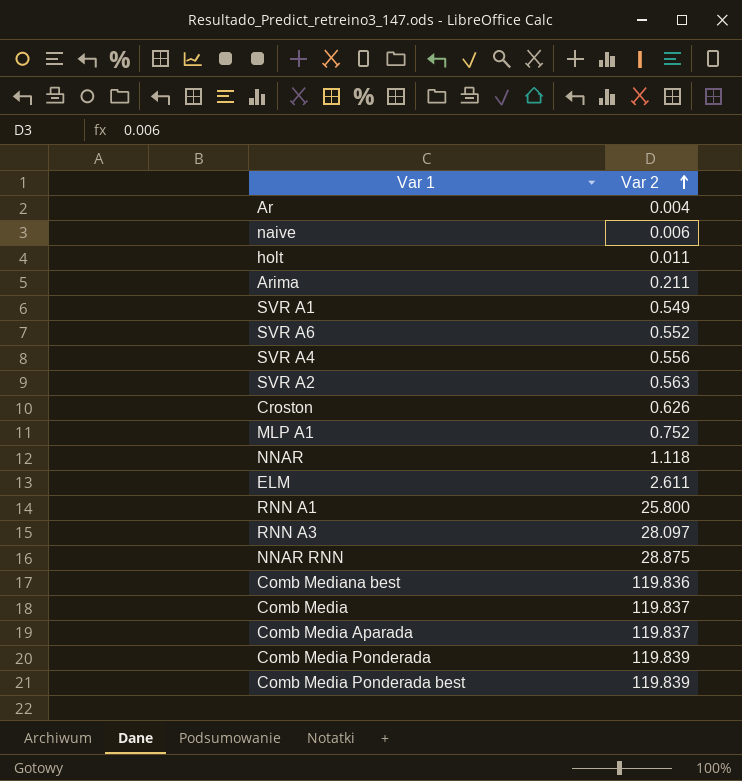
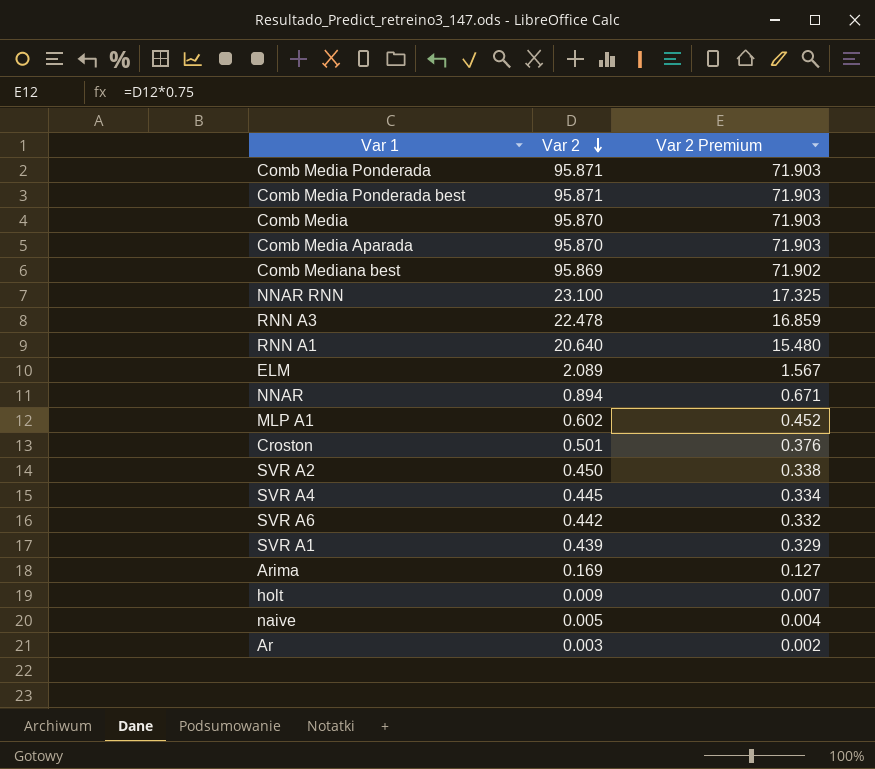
row order: Var 2 ascending -> Var 2 descending
column Var 2 Premium | formula: none -> [Var 2] * 0.75
Comb Media Ponderada | Var 2: 119.839 -> 95.871
Comb Media Ponderada best | Var 2: 119.839 -> 95.871
Comb Media | Var 2: 119.837 -> 95.870
Comb Media Aparada | Var 2: 119.837 -> 95.870
Comb Mediana best | Var 2: 119.836 -> 95.869
NNAR RNN | Var 2: 28.875 -> 23.100
RNN A3 | Var 2: 28.097 -> 22.478
RNN A1 | Var 2: 25.800 -> 20.640
ELM | Var 2: 2.611 -> 2.089
NNAR | Var 2: 1.118 -> 0.894
MLP A1 | Var 2: 0.752 -> 0.602
Croston | Var 2: 0.626 -> 0.501
SVR A2 | Var 2: 0.563 -> 0.450
SVR A4 | Var 2: 0.556 -> 0.445
SVR A6 | Var 2: 0.552 -> 0.442
SVR A1 | Var 2: 0.549 -> 0.439
Arima | Var 2: 0.211 -> 0.169
holt | Var 2: 0.011 -> 0.009
naive | Var 2: 0.006 -> 0.005
Ar | Var 2: 0.004 -> 0.003

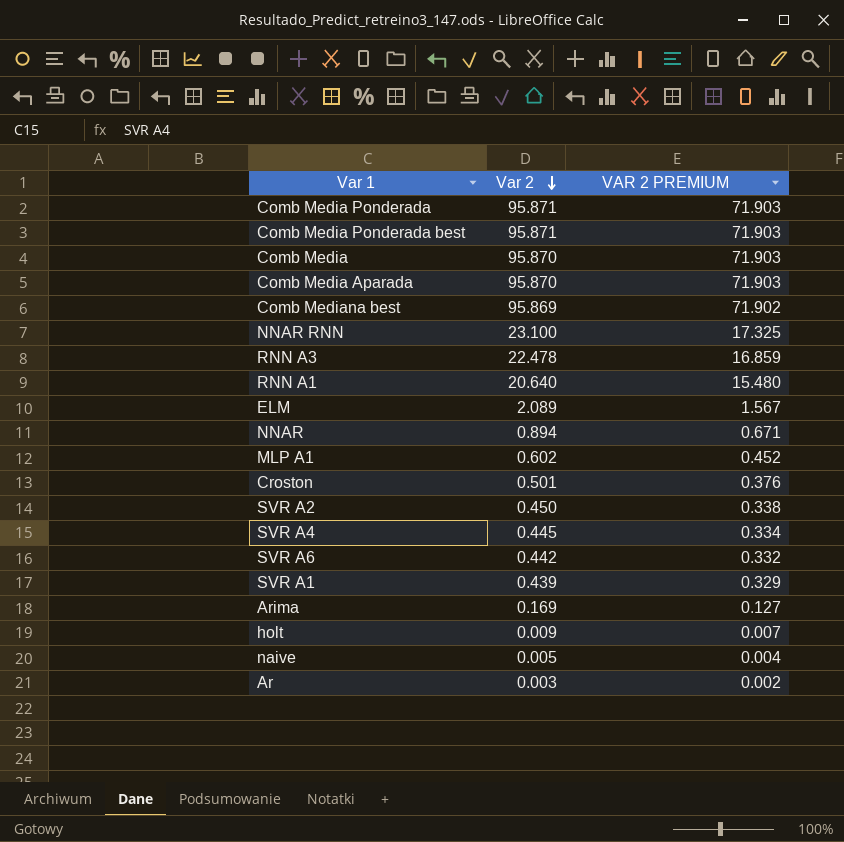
column name: Var 2 Premium -> VAR 2 PREMIUM

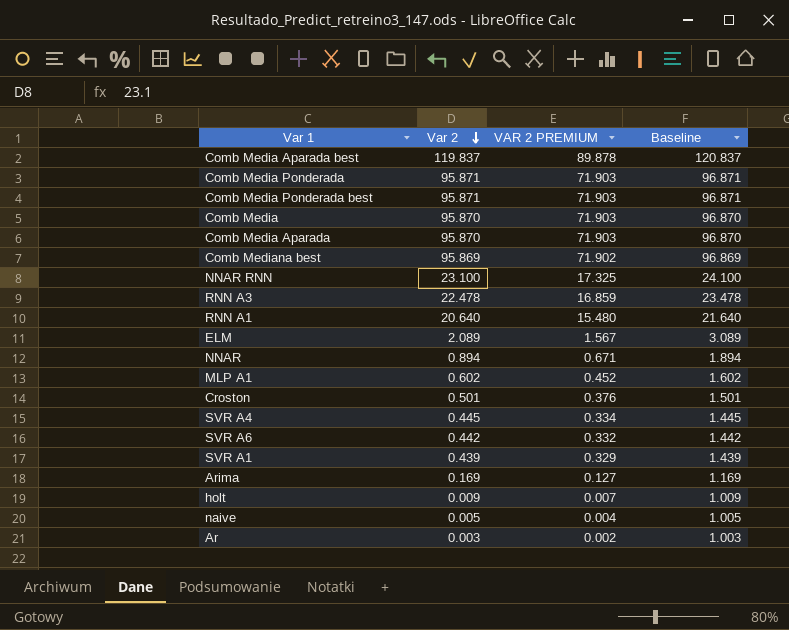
column Baseline | formula: none -> [Var 2] + 1
row SVR A2: 0.450 | 0.338 -> none
row Comb Media Aparada best: none -> 119.837 | 89.878 | 120.837

